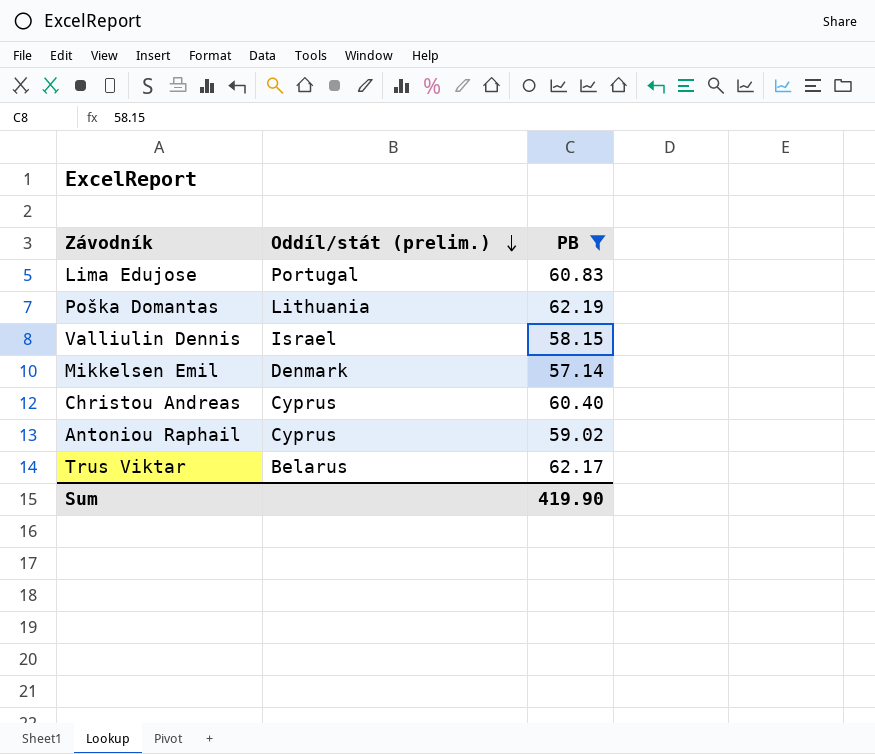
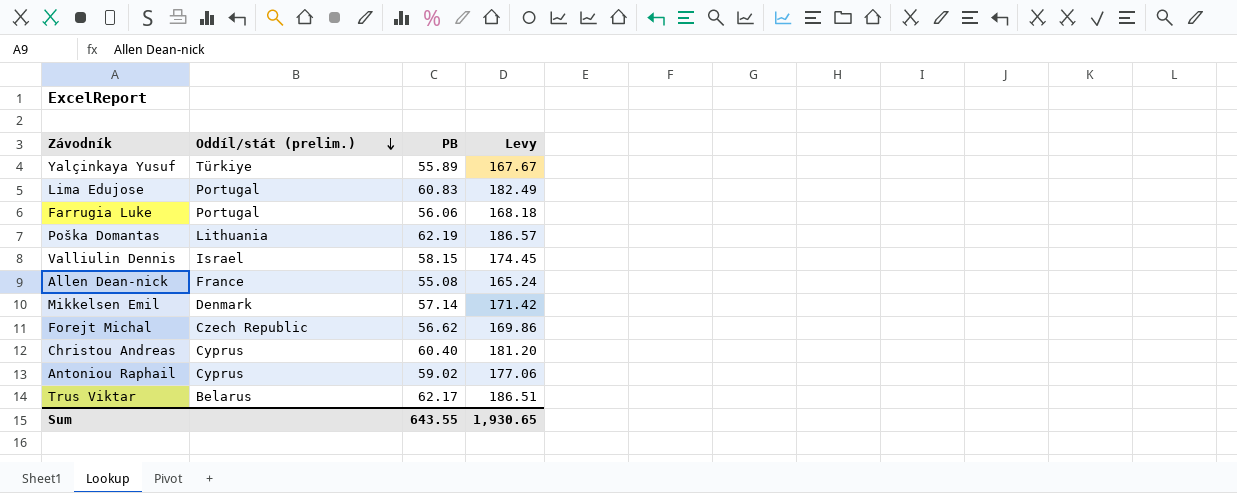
filter: PB >= 57.14 -> none
column Levy | formula: none -> [PB] * 3
Sum | PB: 419.90 -> 643.55

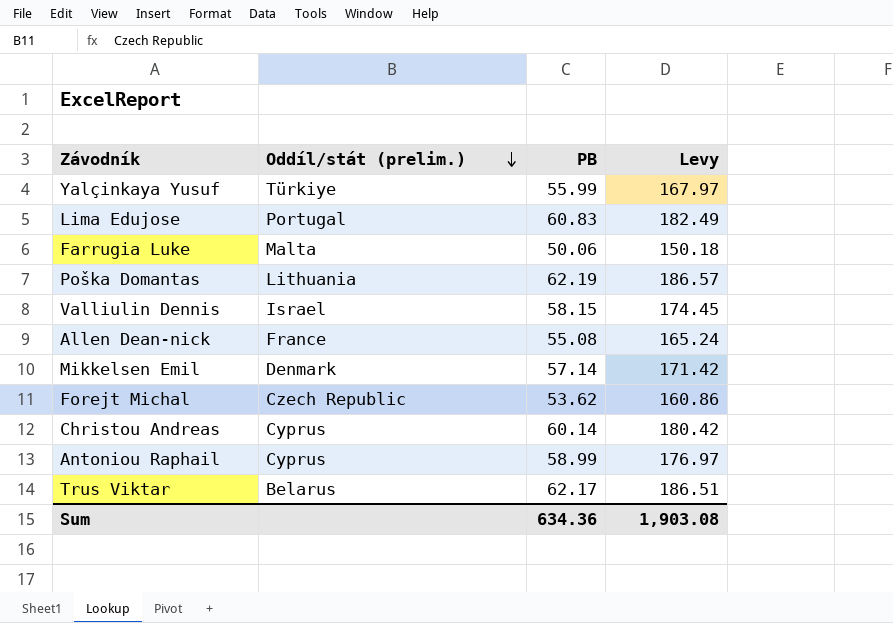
Yalçinkaya Yusuf | PB: 55.89 -> 55.99
Yalçinkaya Yusuf | Levy: 167.67 -> 167.97
Farrugia Luke | Oddíl/stát (prelim.): Portugal -> Malta
Farrugia Luke | PB: 56.06 -> 50.06
Farrugia Luke | Levy: 168.18 -> 150.18
Forejt Michal | PB: 56.62 -> 53.62
Forejt Michal | Levy: 169.86 -> 160.86
Christou Andreas | PB: 60.40 -> 60.14
Christou Andreas | Levy: 181.20 -> 180.42
Antoniou Raphail | PB: 59.02 -> 58.99
Antoniou Raphail | Levy: 177.06 -> 176.97
Sum | PB: 643.55 -> 634.36
Sum | Levy: 1,930.65 -> 1,903.08

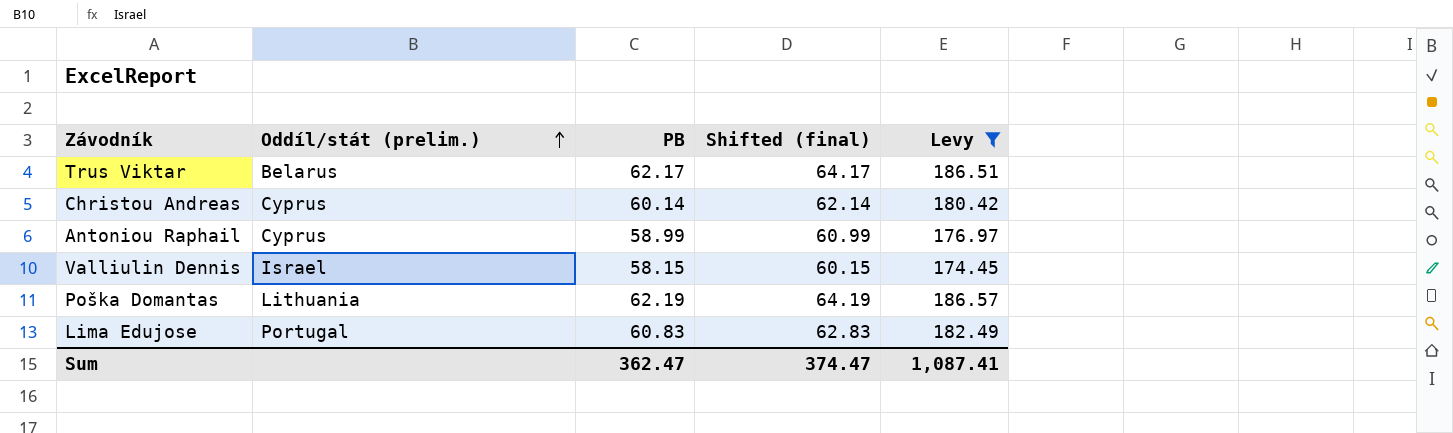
filter: none -> Levy >= 174.45
row order: Oddíl/stát (prelim.) descending -> Oddíl/stát (prelim.) ascending
column Shifted (final) | formula: none -> [PB] + 2
Sum | PB: 634.36 -> 362.47
Sum | Levy: 1,903.08 -> 1,087.41

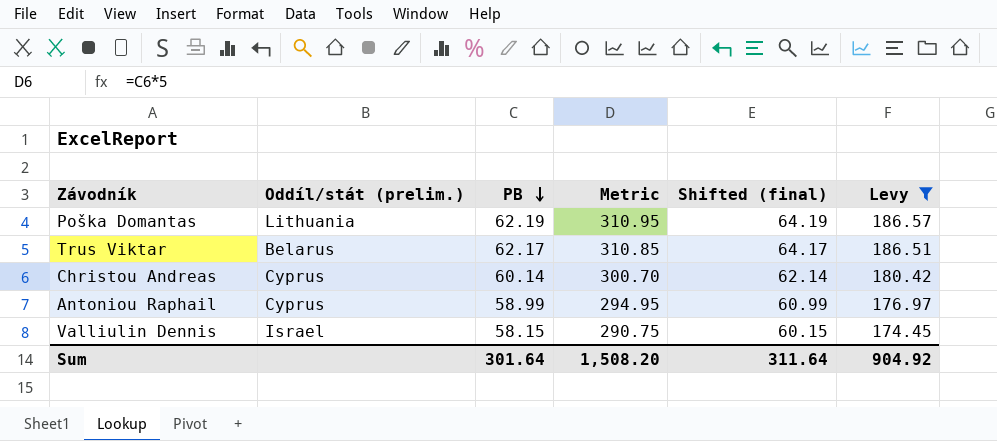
row order: Oddíl/stát (prelim.) ascending -> PB descending
column Metric | formula: none -> [PB] * 5
row Lima Edujose: Portugal | 60.83 | 62.83 | 182.49 -> none
Sum | PB: 362.47 -> 301.64
Sum | Shifted (final): 374.47 -> 311.64
Sum | Levy: 1,087.41 -> 904.92

